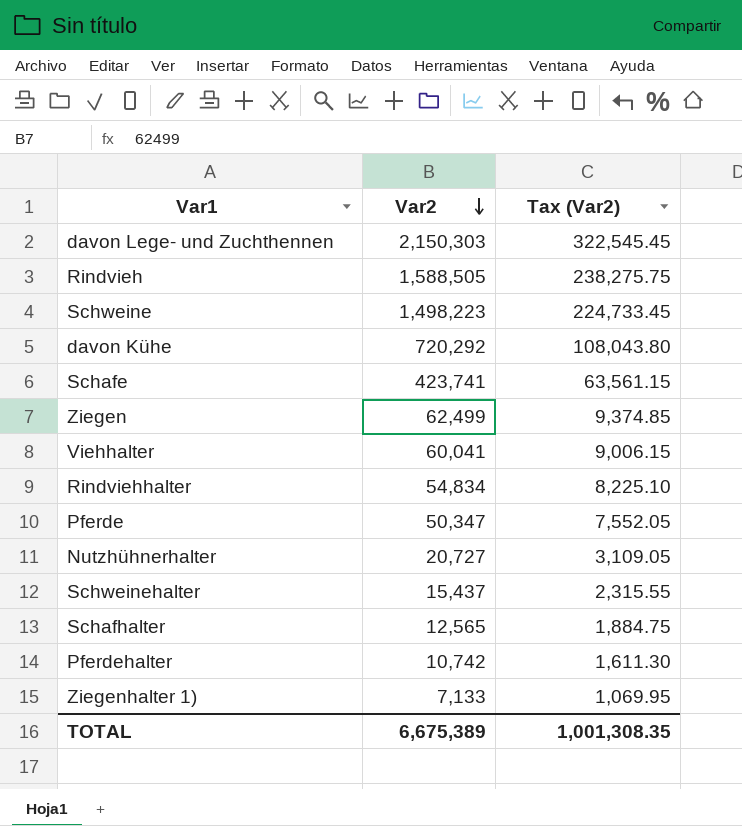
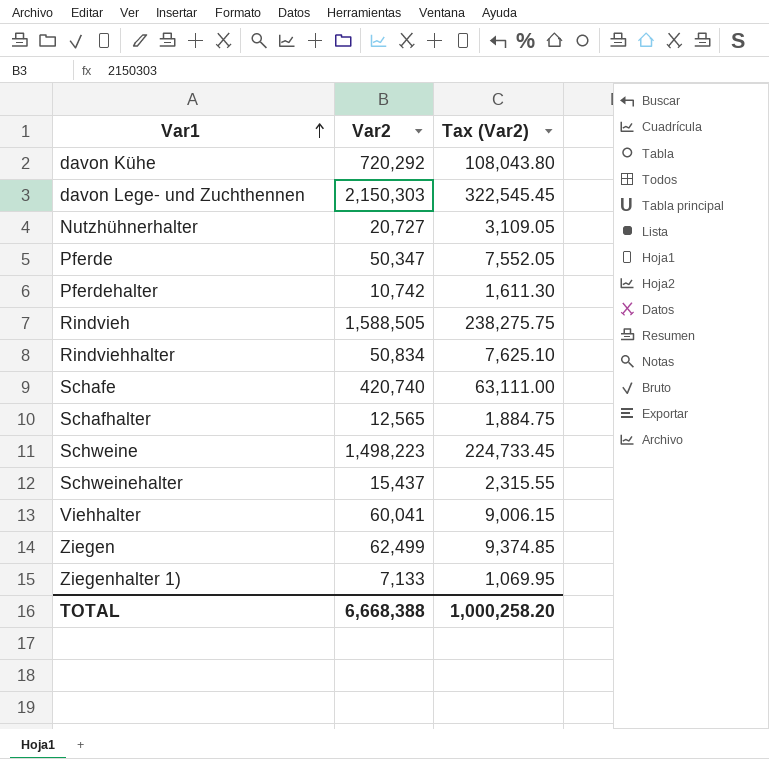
row order: Var2 descending -> Var1 ascending
Rindviehhalter | Var2: 54,834 -> 50,834
Rindviehhalter | Tax (Var2): 8,225.10 -> 7,625.10
Schafe | Var2: 423,741 -> 420,740
Schafe | Tax (Var2): 63,561.15 -> 63,111.00
TOTAL | Var2: 6,675,389 -> 6,668,388
TOTAL | Tax (Var2): 1,001,308.35 -> 1,000,258.20

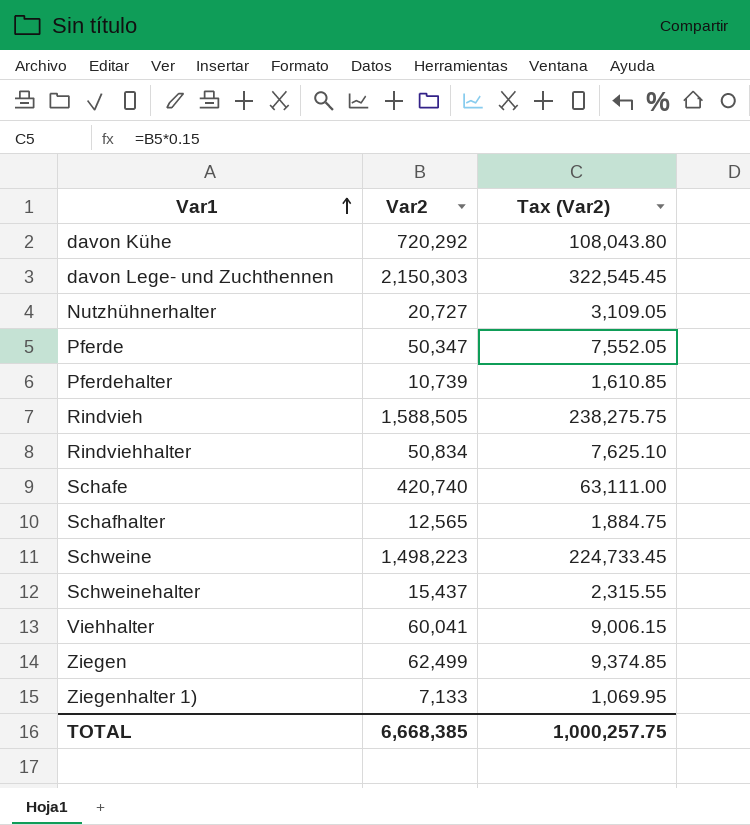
Pferdehalter | Var2: 10,742 -> 10,739
Pferdehalter | Tax (Var2): 1,611.30 -> 1,610.85
TOTAL | Var2: 6,668,388 -> 6,668,385
TOTAL | Tax (Var2): 1,000,258.20 -> 1,000,257.75

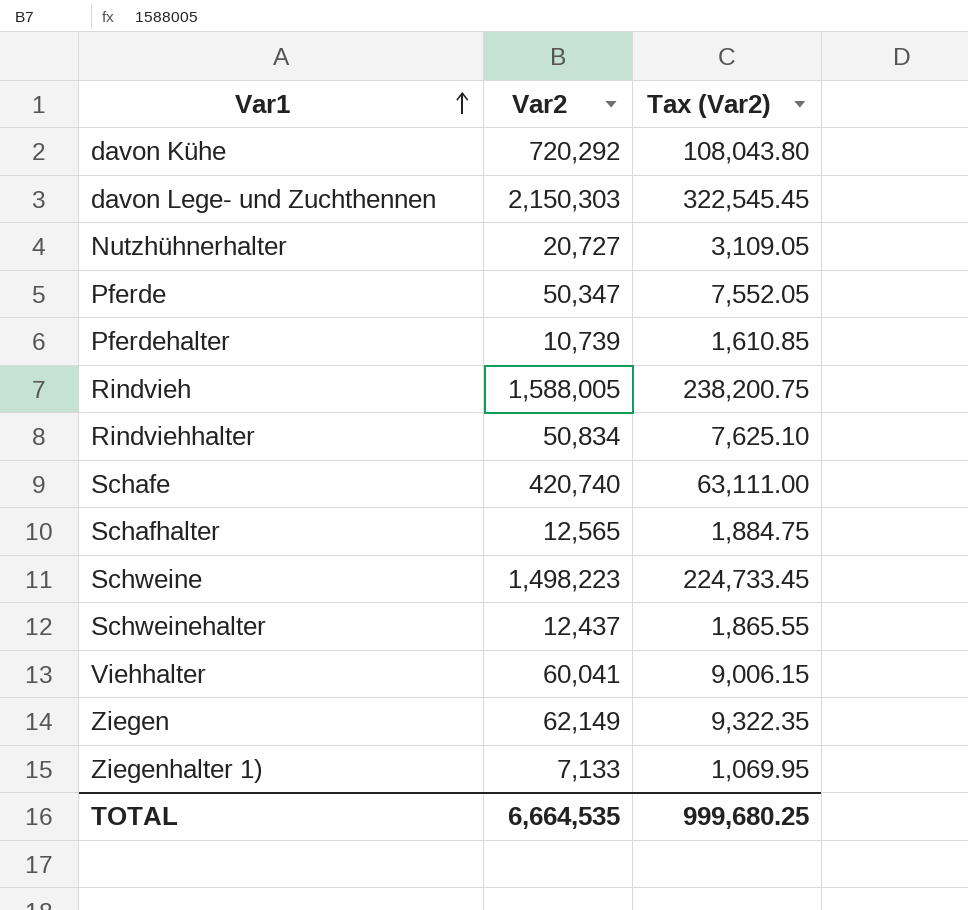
Rindvieh | Var2: 1,588,505 -> 1,588,005
Rindvieh | Tax (Var2): 238,275.75 -> 238,200.75
Schweinehalter | Var2: 15,437 -> 12,437
Schweinehalter | Tax (Var2): 2,315.55 -> 1,865.55
Ziegen | Var2: 62,499 -> 62,149
Ziegen | Tax (Var2): 9,374.85 -> 9,322.35
TOTAL | Var2: 6,668,385 -> 6,664,535
TOTAL | Tax (Var2): 1,000,257.75 -> 999,680.25

